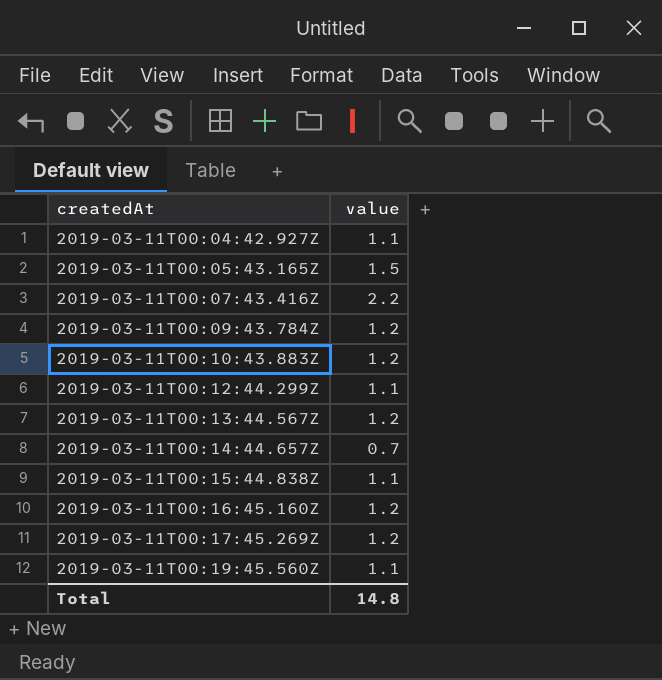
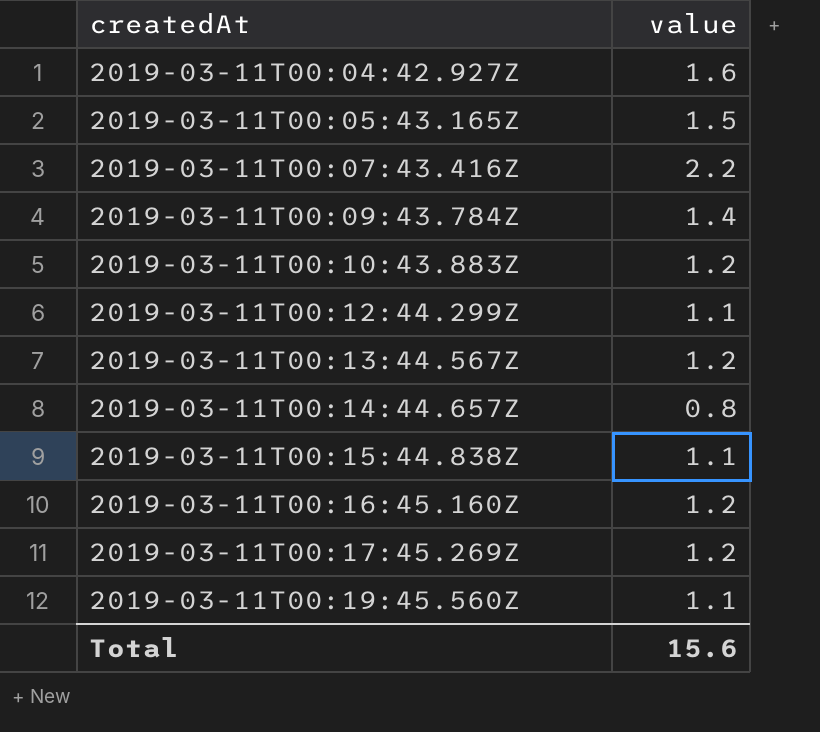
2019-03-11T00:04:42.927Z | value: 1.1 -> 1.6
2019-03-11T00:09:43.784Z | value: 1.2 -> 1.4
2019-03-11T00:14:44.657Z | value: 0.7 -> 0.8
Total | value: 14.8 -> 15.6

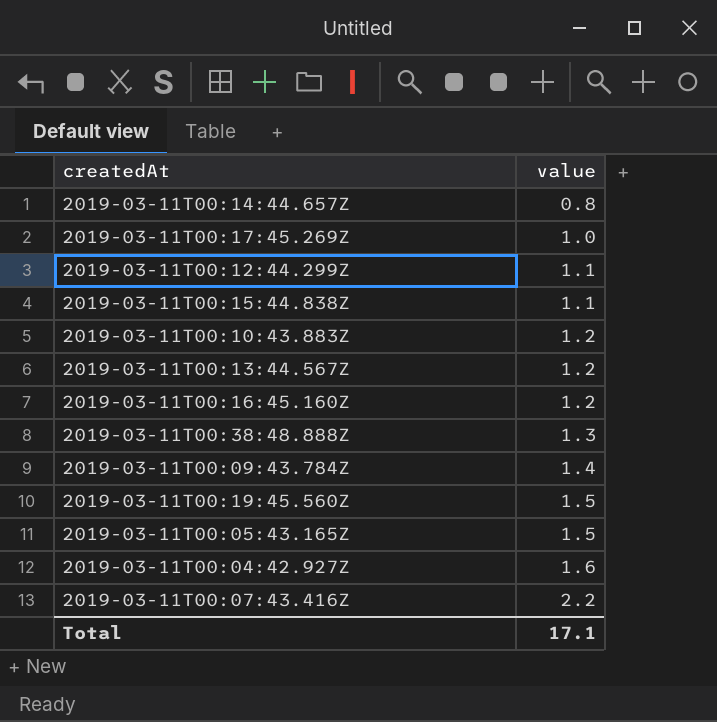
row order: createdAt ascending -> value ascending
2019-03-11T00:17:45.269Z | value: 1.2 -> 1.0
row 2019-03-11T00:38:48.888Z: none -> 1.3
2019-03-11T00:19:45.560Z | value: 1.1 -> 1.5
Total | value: 15.6 -> 17.1

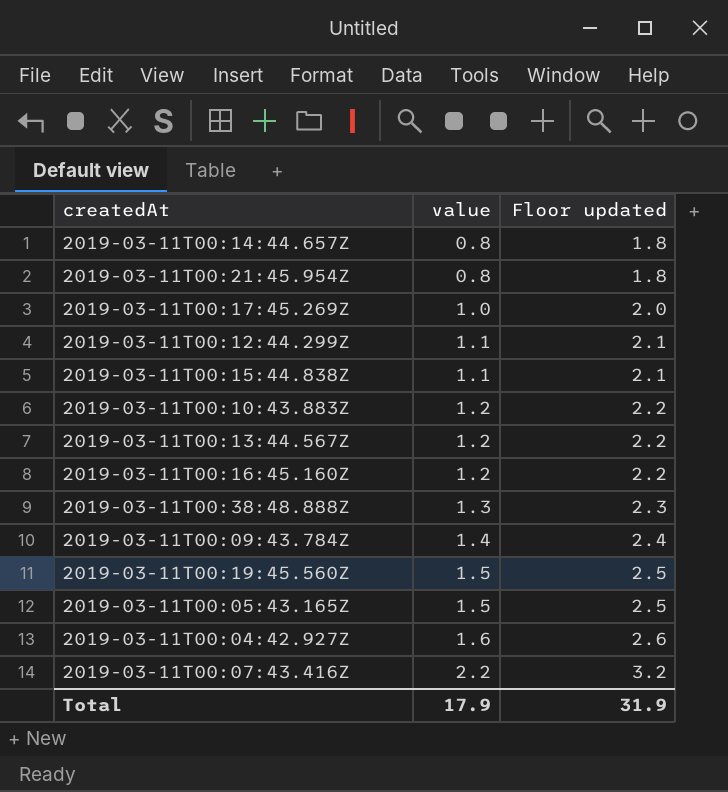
column Floor updated | formula: none -> [value] + 1
row 2019-03-11T00:21:45.954Z: none -> 0.8 | 1.8
Total | value: 17.1 -> 17.9

